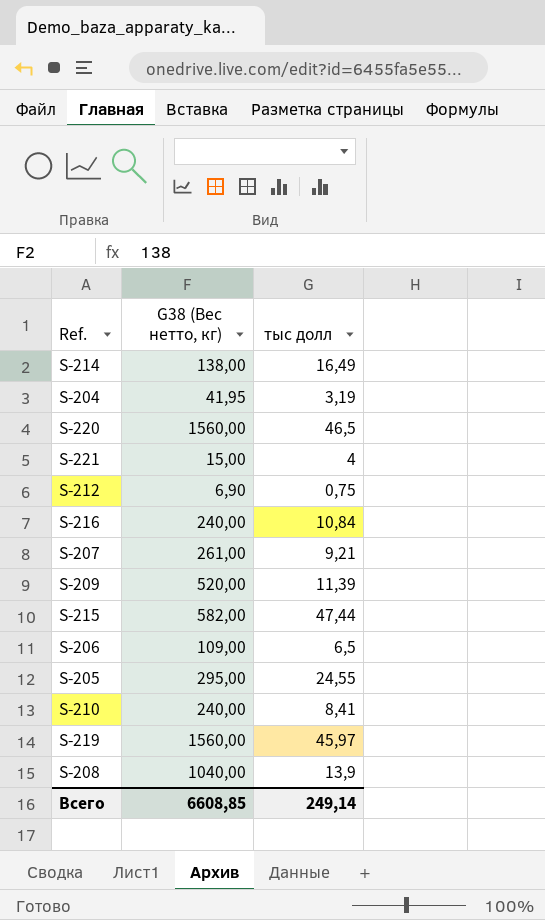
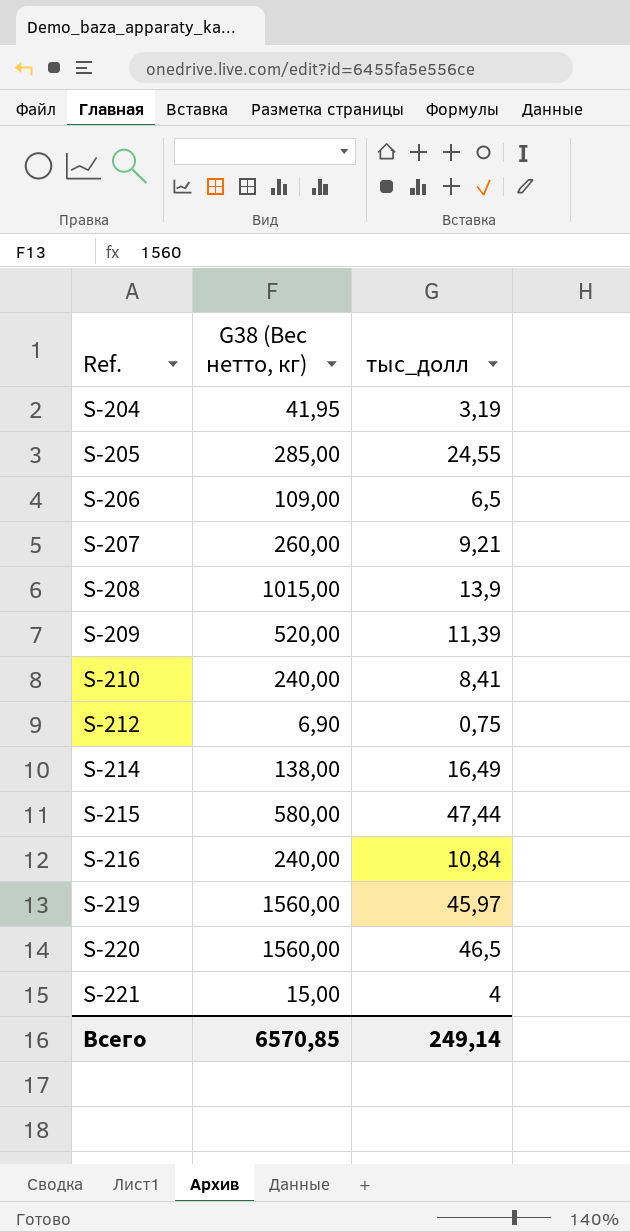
row order: none -> Ref. ascending
column name: тыс долл -> тыс_долл
S-205 | G38 (Вес нетто, кг): 295,00 -> 285,00
S-207 | G38 (Вес нетто, кг): 261,00 -> 260,00
S-208 | G38 (Вес нетто, кг): 1040,00 -> 1015,00
S-215 | G38 (Вес нетто, кг): 582,00 -> 580,00
Всего | G38 (Вес нетто, кг): 6608,85 -> 6570,85

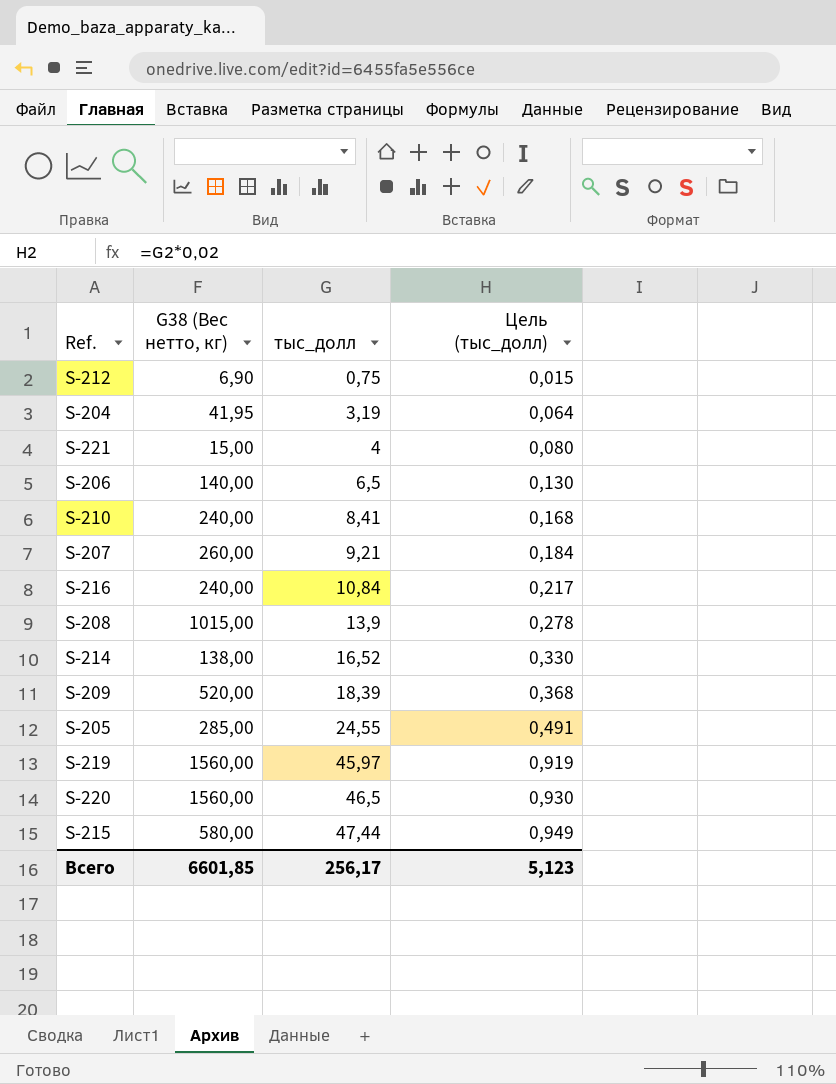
row order: Ref. ascending -> тыс_долл ascending
column Цель (тыс_долл) | formula: none -> [тыс_долл] * 0,02
S-206 | G38 (Вес нетто, кг): 109,00 -> 140,00
S-214 | тыс_долл: 16,49 -> 16,52
S-209 | тыс_долл: 11,39 -> 18,39
Всего | G38 (Вес нетто, кг): 6570,85 -> 6601,85
Всего | тыс_долл: 249,14 -> 256,17

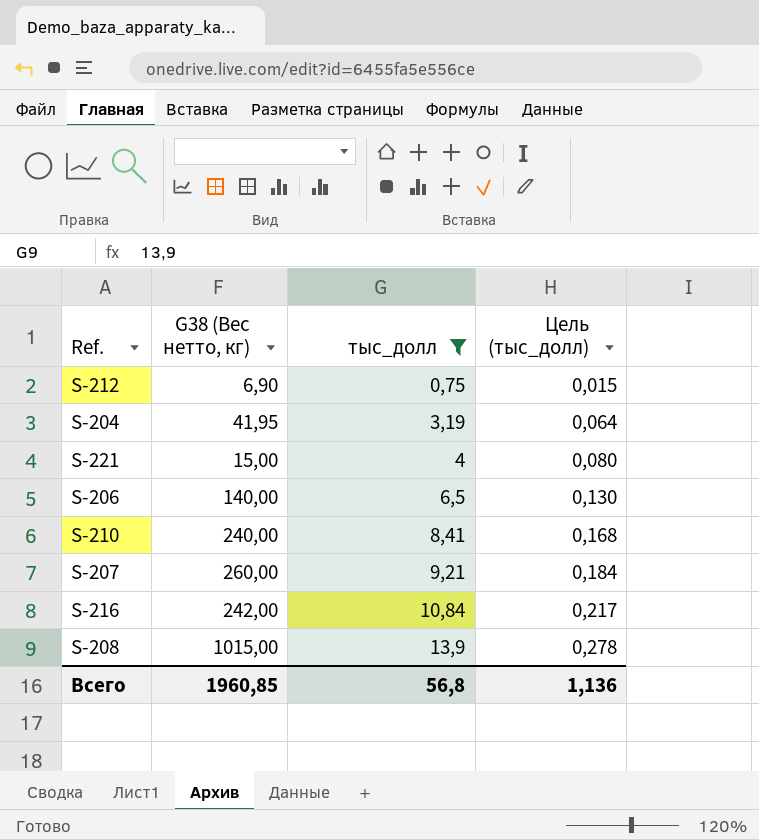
filter: none -> тыс_долл <= 13,9
S-216 | G38 (Вес нетто, кг): 240,00 -> 242,00
Всего | G38 (Вес нетто, кг): 6601,85 -> 1960,85
Всего | тыс_долл: 256,17 -> 56,8
Всего | Цель (тыс_долл): 5,123 -> 1,136

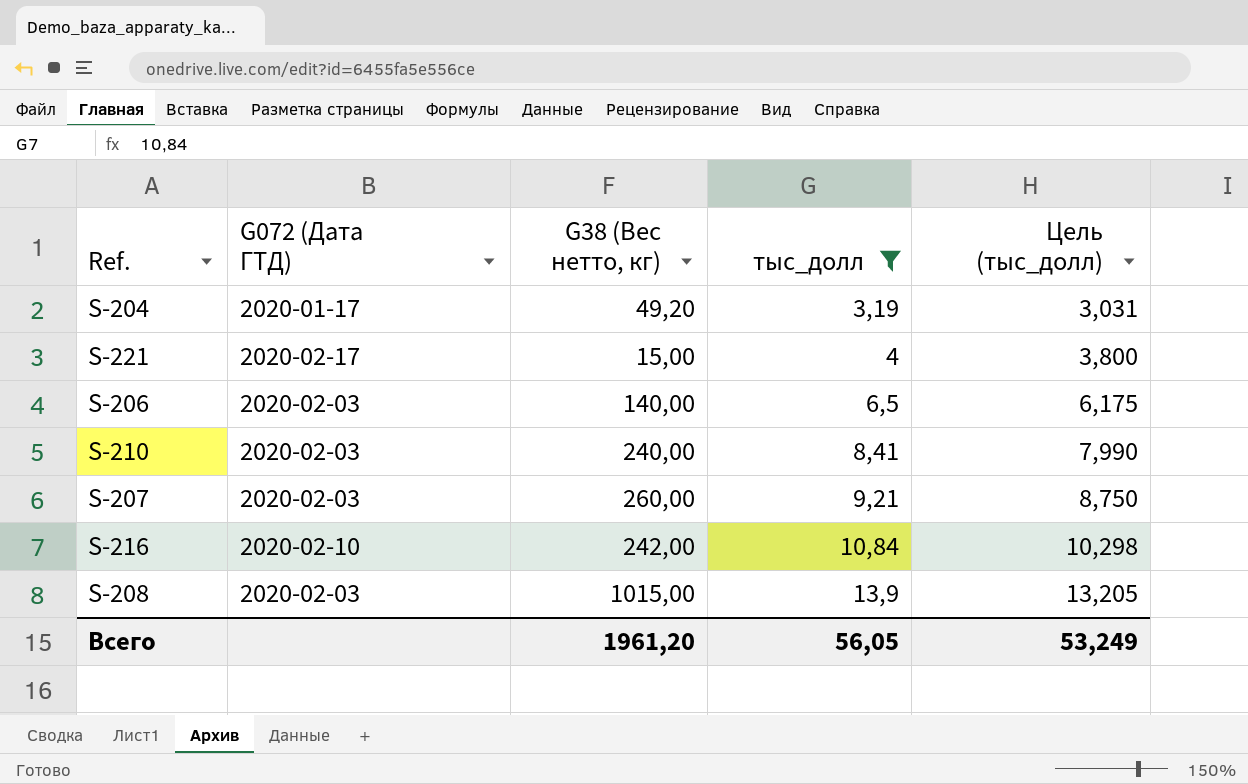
column G072 (Дата ГТД) | position: none -> 2
column Цель (тыс_долл) | formula: [тыс_долл] * 0,02 -> [тыс_долл] * 0,95
row S-212: 6,90 | 0,75 | 0,015 -> none
S-204 | G38 (Вес нетто, кг): 41,95 -> 49,20
Всего | G38 (Вес нетто, кг): 1960,85 -> 1961,20
Всего | тыс_долл: 56,8 -> 56,05
Всего | Цель (тыс_долл): 1,136 -> 53,249

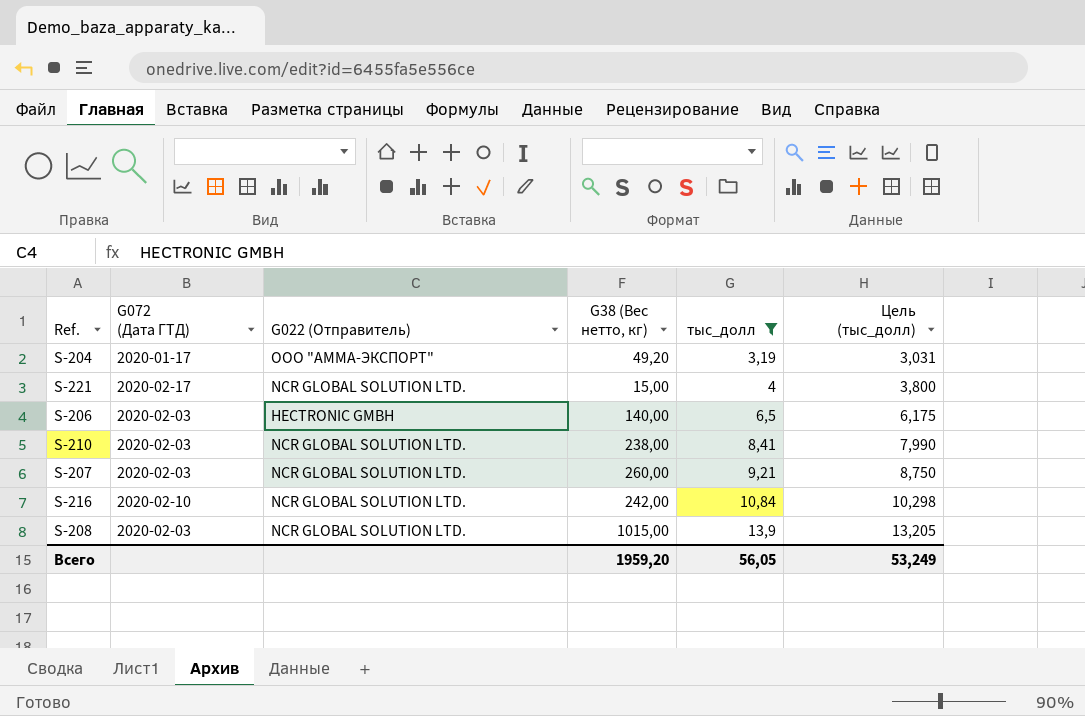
column G022 (Отправитель) | position: none -> 3
S-210 | G38 (Вес нетто, кг): 240,00 -> 238,00
Всего | G38 (Вес нетто, кг): 1961,20 -> 1959,20

